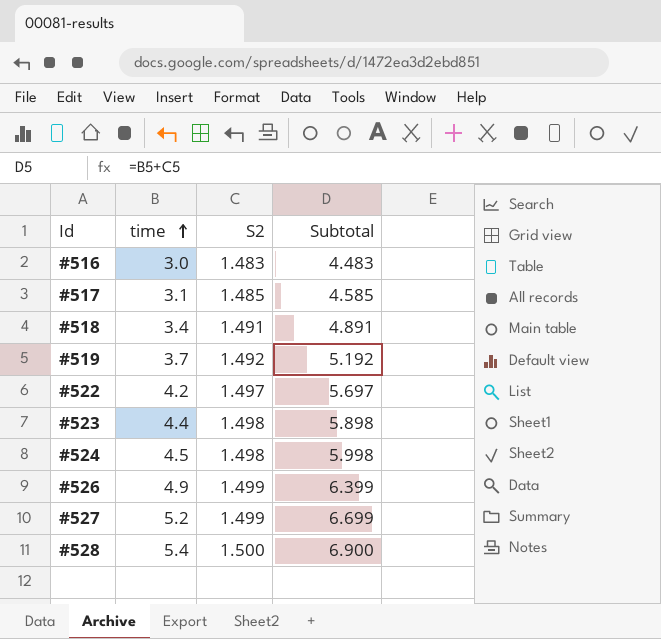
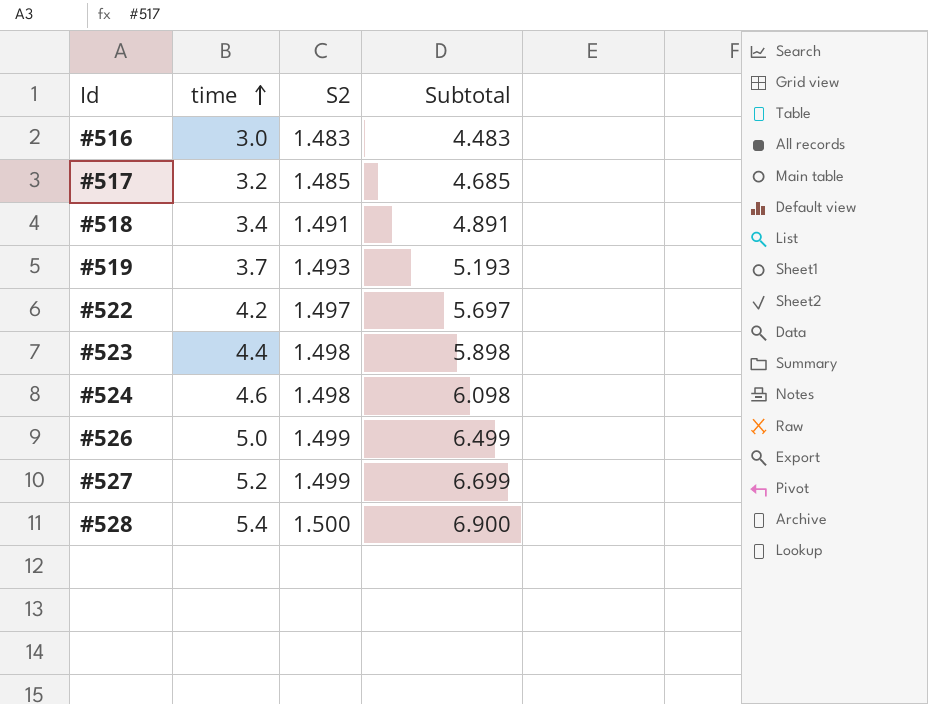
#517 | time: 3.1 -> 3.2
#517 | Subtotal: 4.585 -> 4.685
#519 | S2: 1.492 -> 1.493
#519 | Subtotal: 5.192 -> 5.193
#524 | time: 4.5 -> 4.6
#524 | Subtotal: 5.998 -> 6.098
#526 | time: 4.9 -> 5.0
#526 | Subtotal: 6.399 -> 6.499

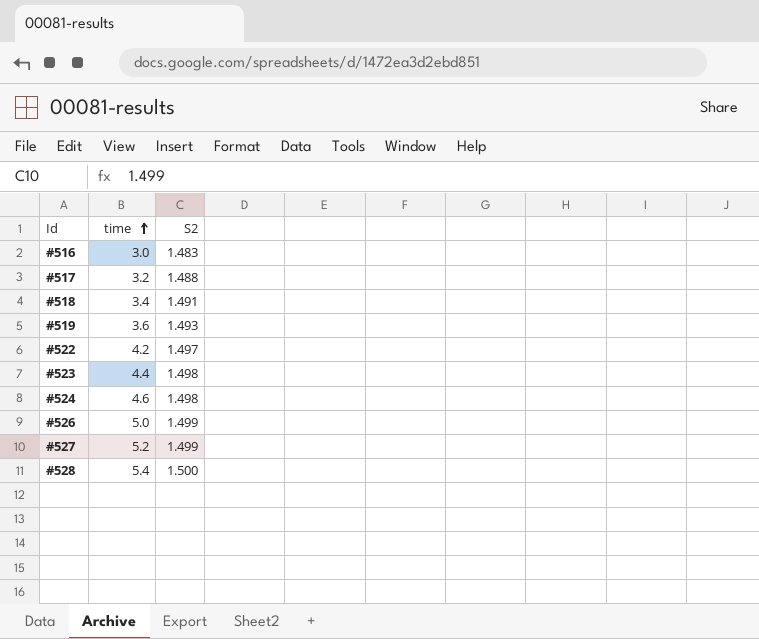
column Subtotal | formula: [time] + [S2] -> none
#517 | S2: 1.485 -> 1.488
#519 | time: 3.7 -> 3.6

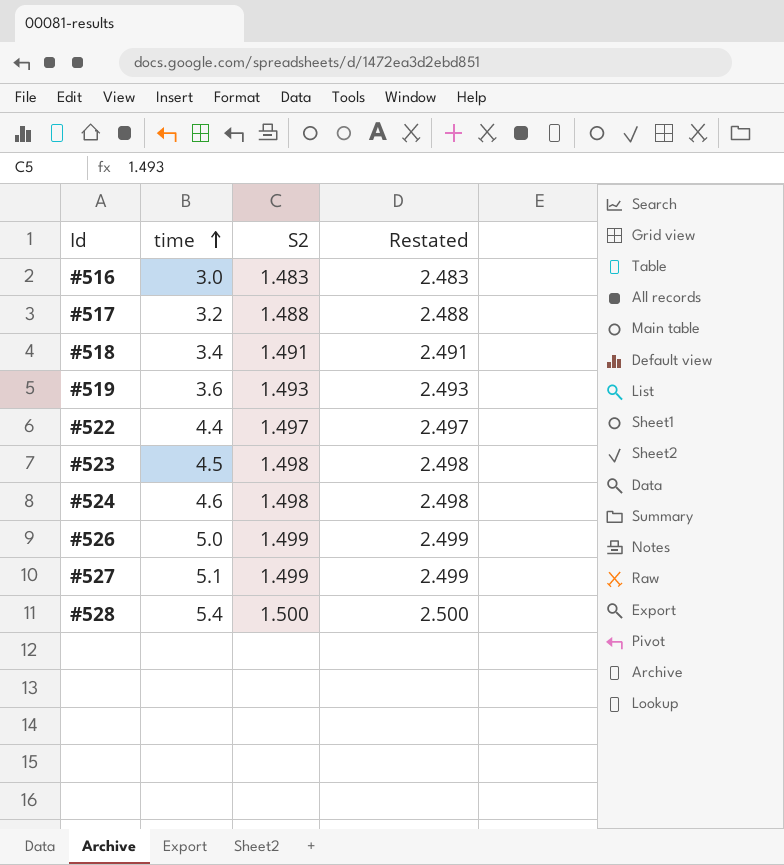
column Restated | formula: none -> [S2] + 1
#522 | time: 4.2 -> 4.4
#523 | time: 4.4 -> 4.5
#527 | time: 5.2 -> 5.1

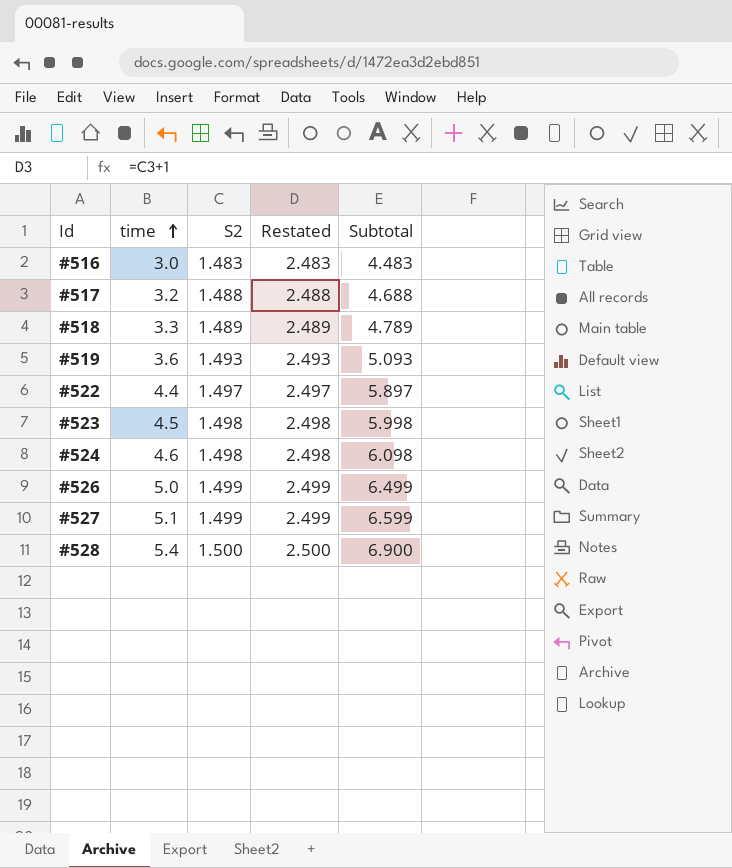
column Subtotal | formula: none -> [time] + [S2]
#518 | time: 3.4 -> 3.3
#518 | S2: 1.491 -> 1.489
#518 | Restated: 2.491 -> 2.489

